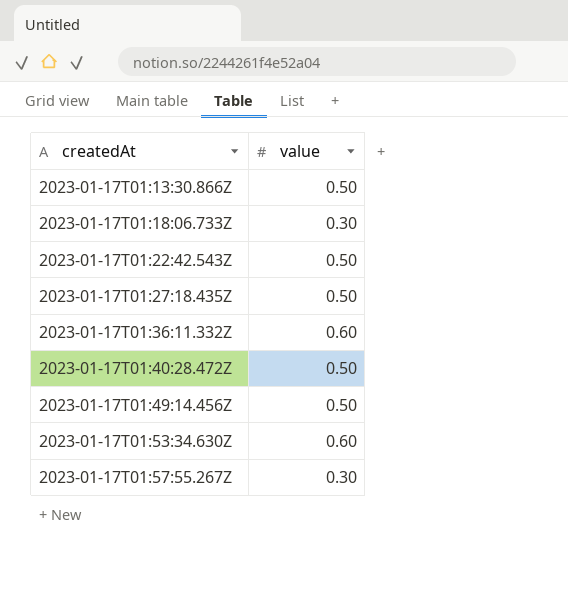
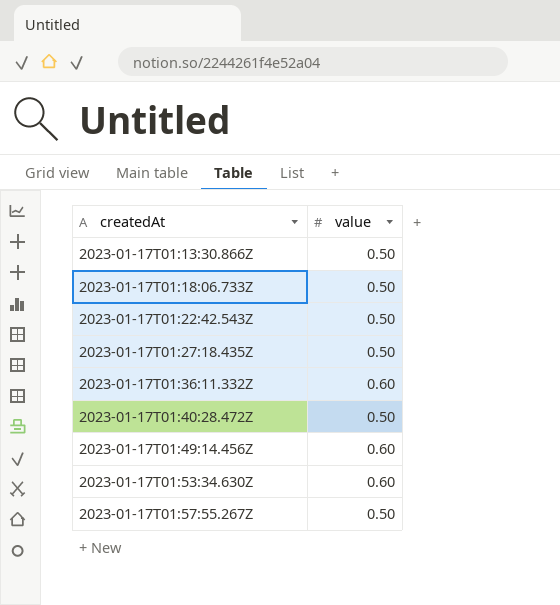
2023-01-17T01:18:06.733Z | value: 0.30 -> 0.50
2023-01-17T01:49:14.456Z | value: 0.50 -> 0.60
2023-01-17T01:57:55.267Z | value: 0.30 -> 0.50

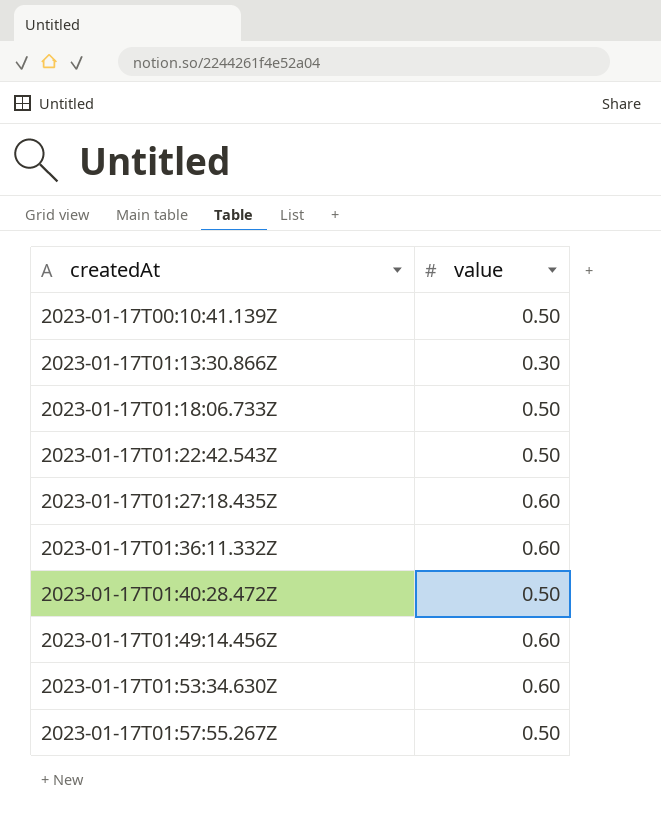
row 2023-01-17T00:10:41.139Z: none -> 0.50
2023-01-17T01:13:30.866Z | value: 0.50 -> 0.30
2023-01-17T01:27:18.435Z | value: 0.50 -> 0.60

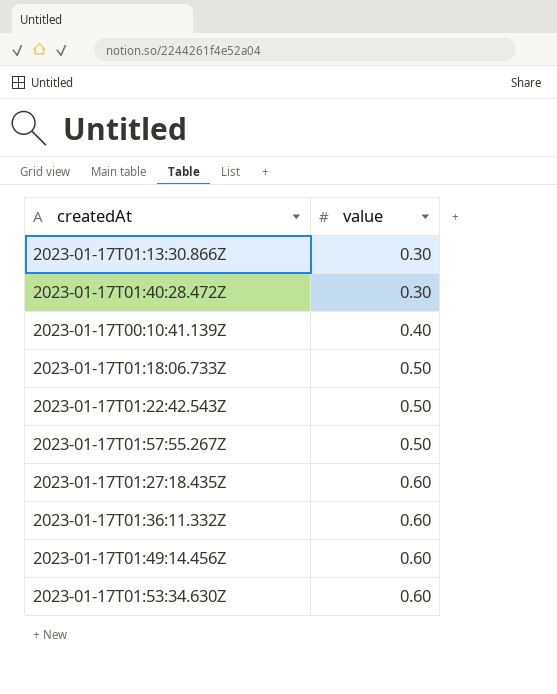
row order: createdAt ascending -> value ascending
2023-01-17T01:40:28.472Z | value: 0.50 -> 0.30
2023-01-17T00:10:41.139Z | value: 0.50 -> 0.40

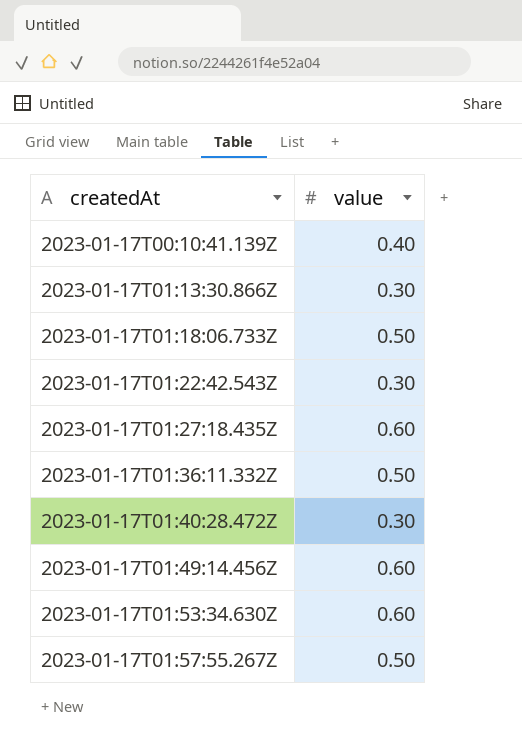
row order: value ascending -> createdAt ascending
2023-01-17T01:22:42.543Z | value: 0.50 -> 0.30
2023-01-17T01:36:11.332Z | value: 0.60 -> 0.50

